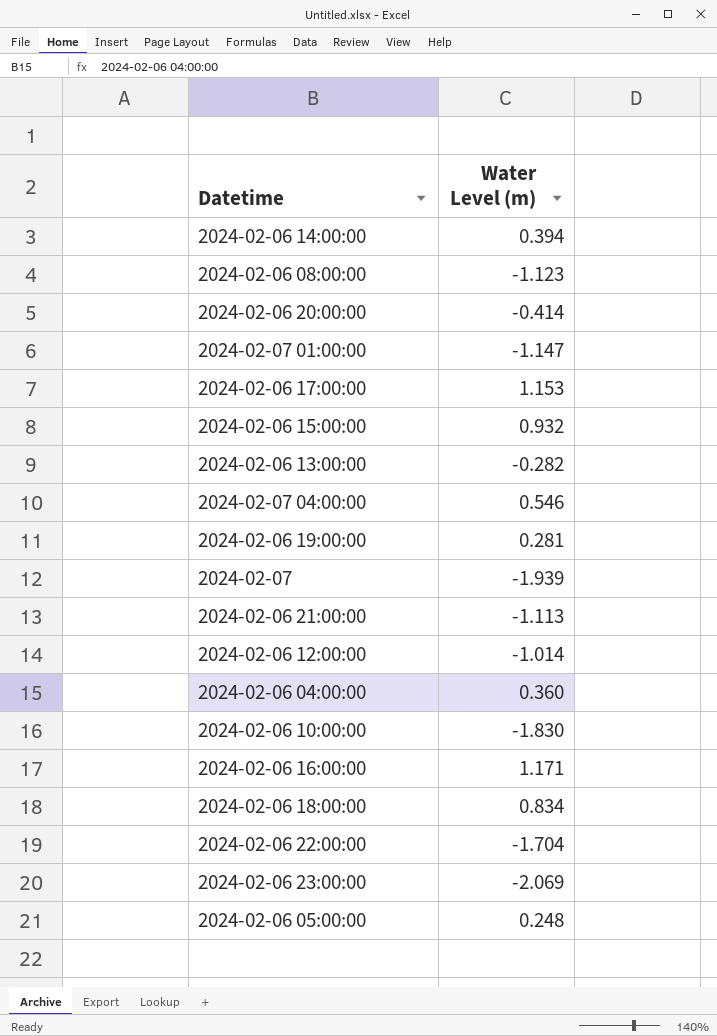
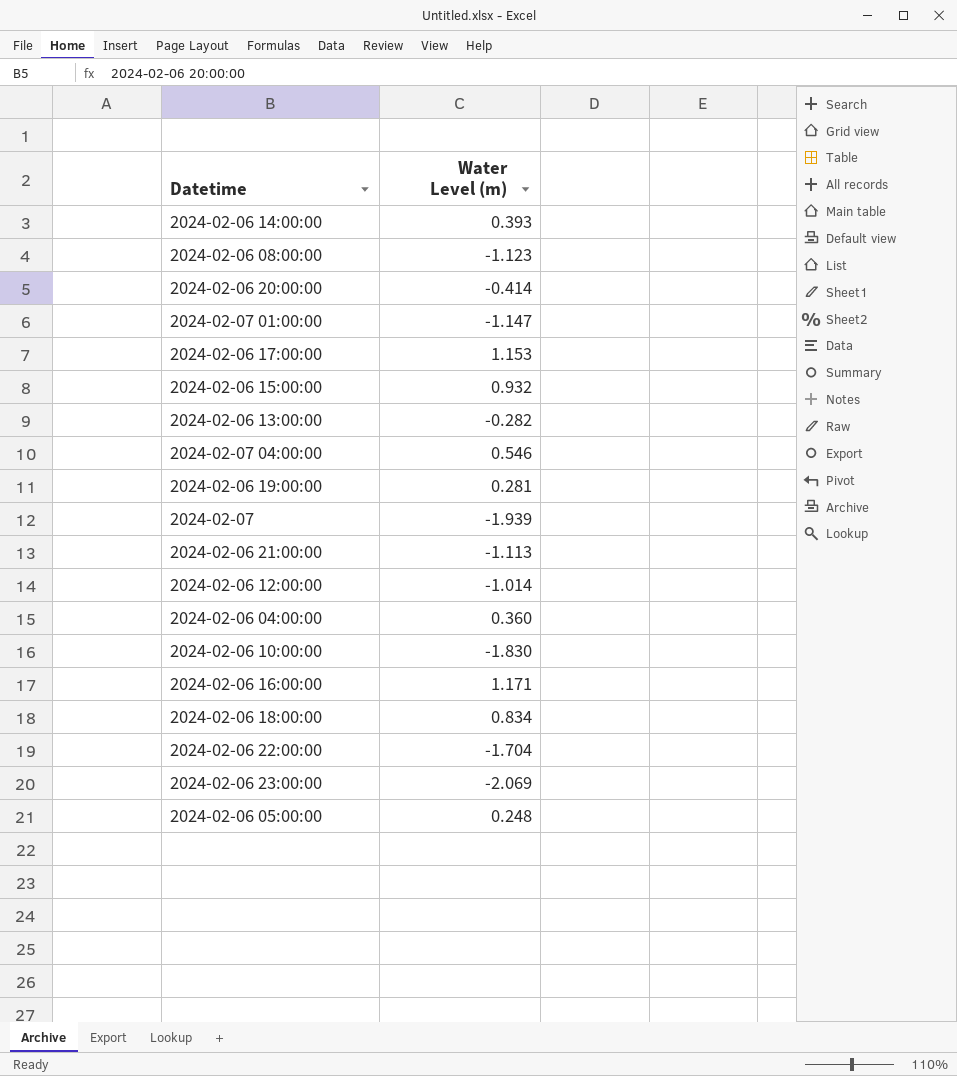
2024-02-06 14:00:00 | Water Level (m): 0.394 -> 0.393

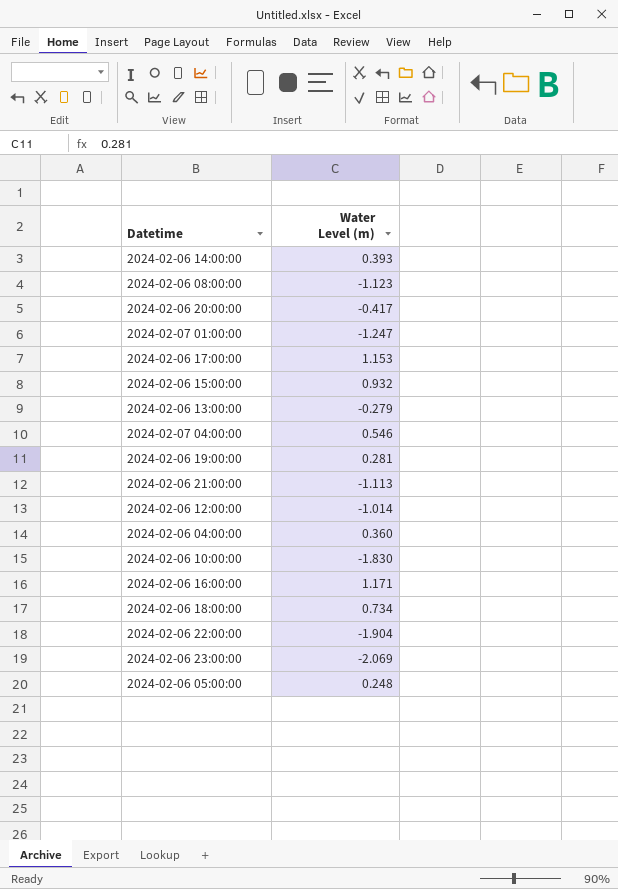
row 2024-02-07: -1.939 -> none
2024-02-06 20:00:00 | Water Level (m): -0.414 -> -0.417
2024-02-07 01:00:00 | Water Level (m): -1.147 -> -1.247
2024-02-06 13:00:00 | Water Level (m): -0.282 -> -0.279
2024-02-06 18:00:00 | Water Level (m): 0.834 -> 0.734
2024-02-06 22:00:00 | Water Level (m): -1.704 -> -1.904

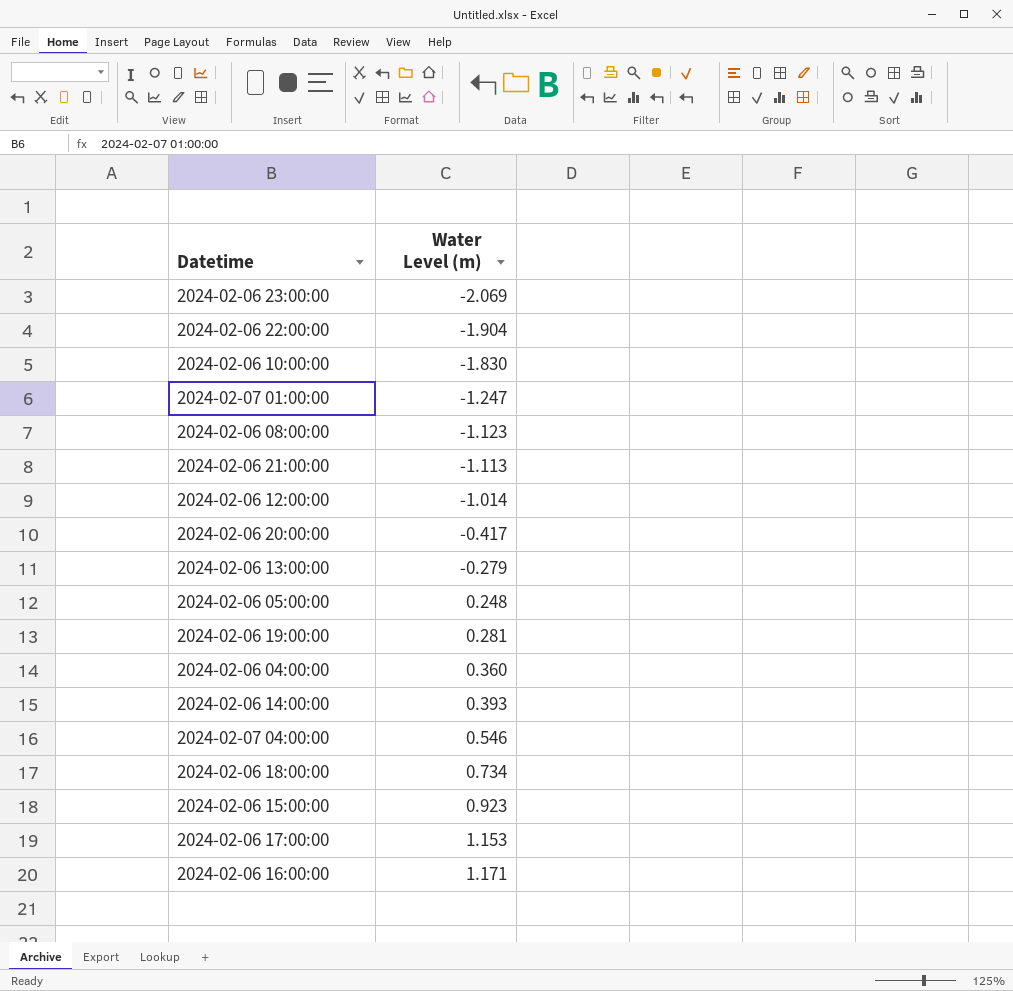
row order: none -> Water Level (m) ascending
2024-02-06 15:00:00 | Water Level (m): 0.932 -> 0.923

